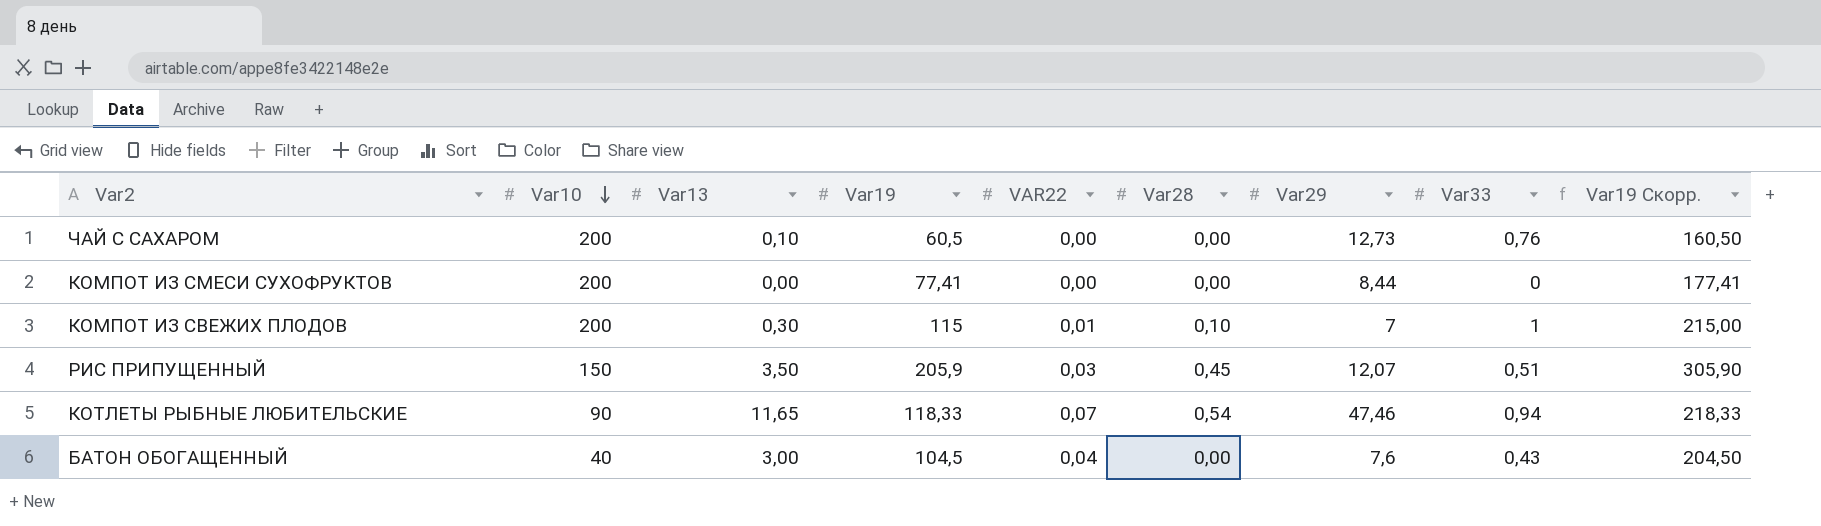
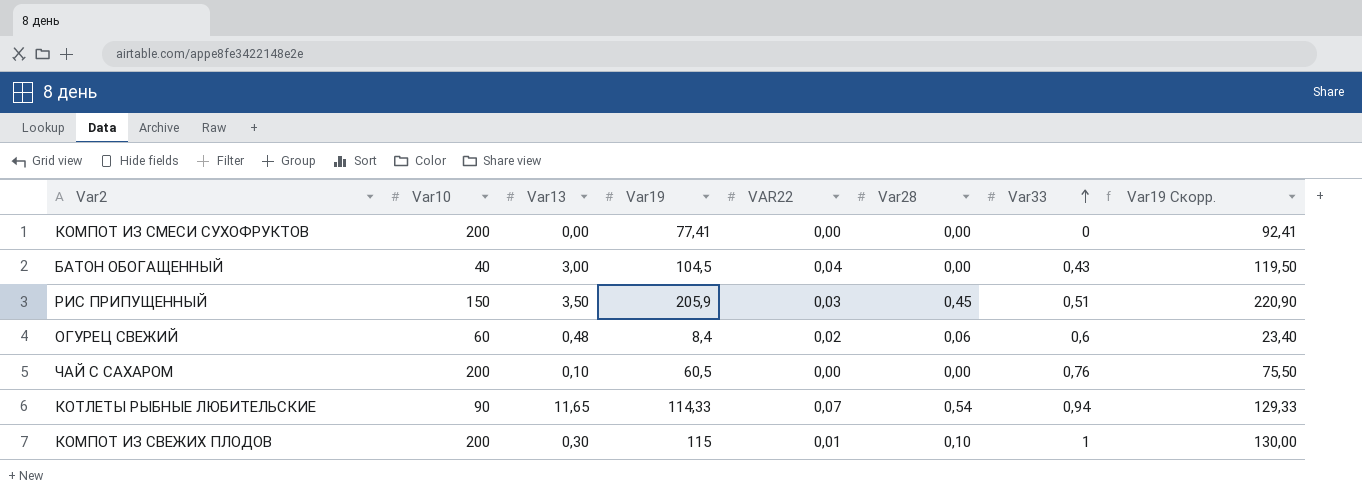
row order: Var10 descending -> Var33 ascending
column Var29 | position: 7 -> none
column Var19 Скорр. | formula: [Var19] + 100 -> [Var19] + 15
row ОГУРЕЦ СВЕЖИЙ: none -> 60 | 0,48 | 8,4 | 0,02 | 0,06 | 0,6 | 23,40
КОТЛЕТЫ РЫБНЫЕ ЛЮБИТЕЛЬСКИЕ | Var19: 118,33 -> 114,33

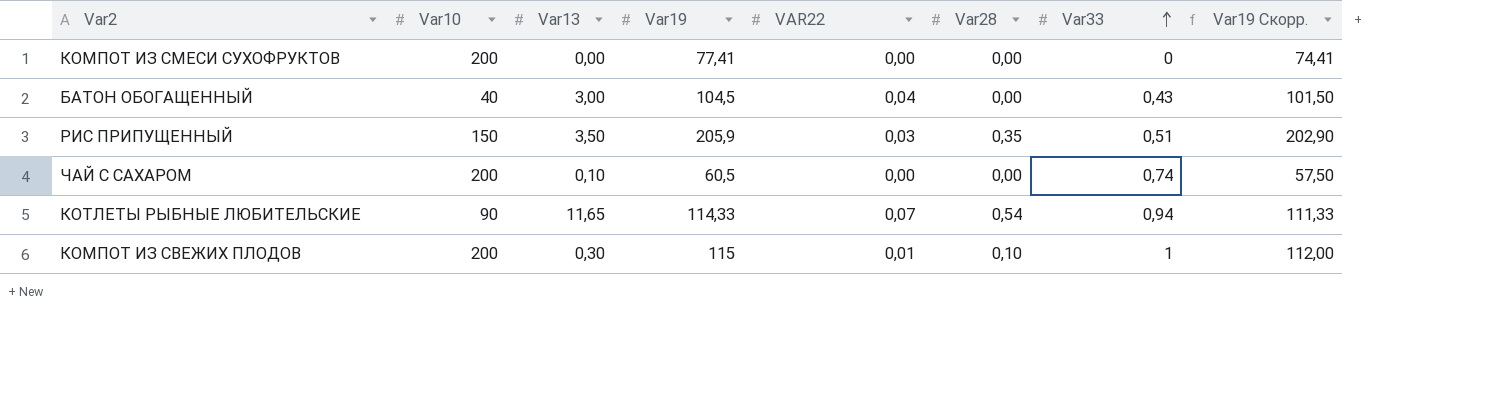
column Var19 Скорр. | formula: [Var19] + 15 -> [Var19] - 3
row ОГУРЕЦ СВЕЖИЙ: 60 | 0,48 | 8,4 | 0,02 | 0,06 | 0,6 | 23,40 -> none
РИС ПРИПУЩЕННЫЙ | Var28: 0,45 -> 0,35
ЧАЙ С САХАРОМ | Var33: 0,76 -> 0,74

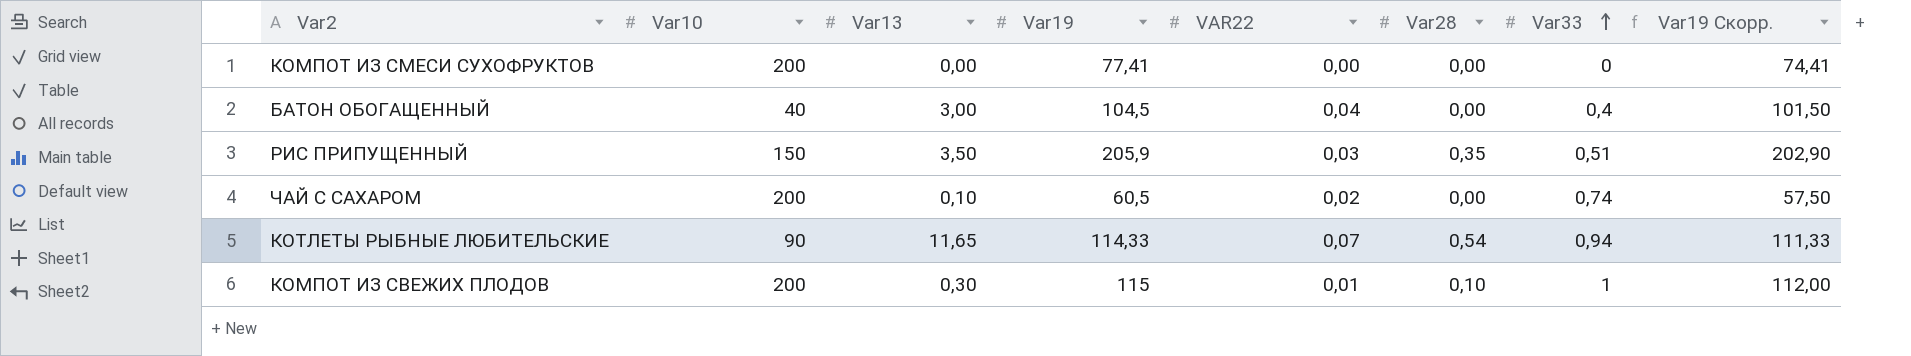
БАТОН ОБОГАЩЕННЫЙ | Var33: 0,43 -> 0,4
ЧАЙ С САХАРОМ | VAR22: 0,00 -> 0,02

